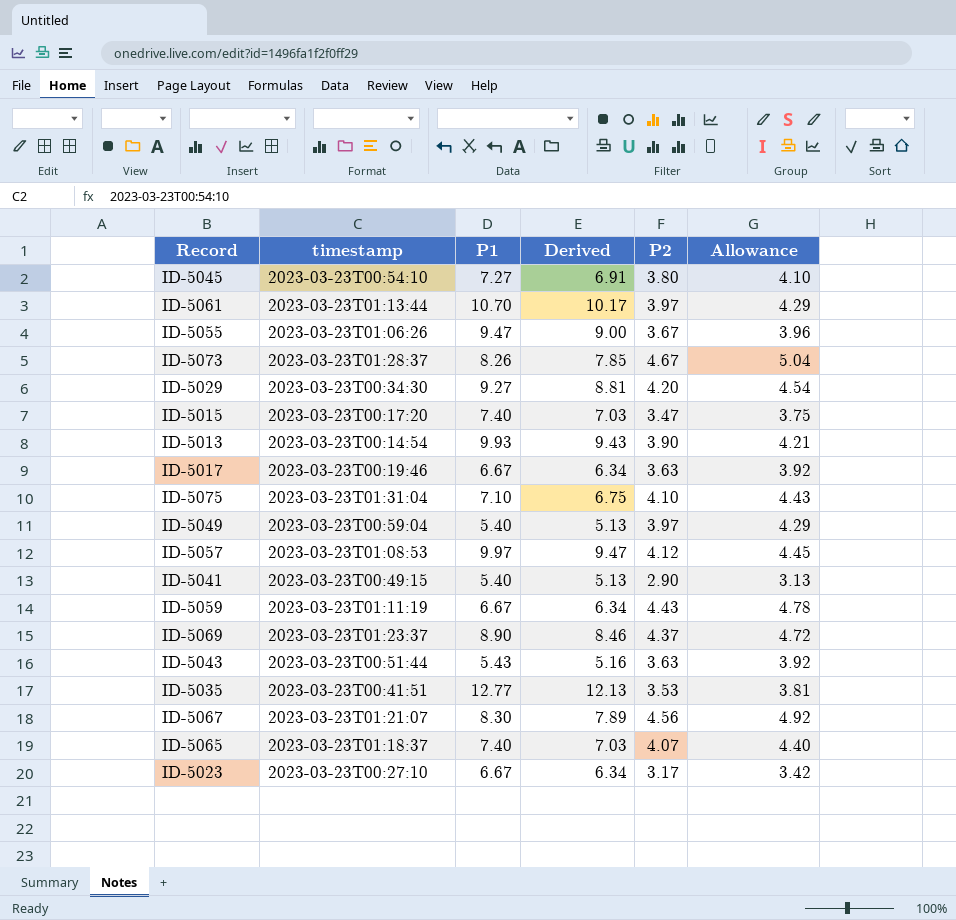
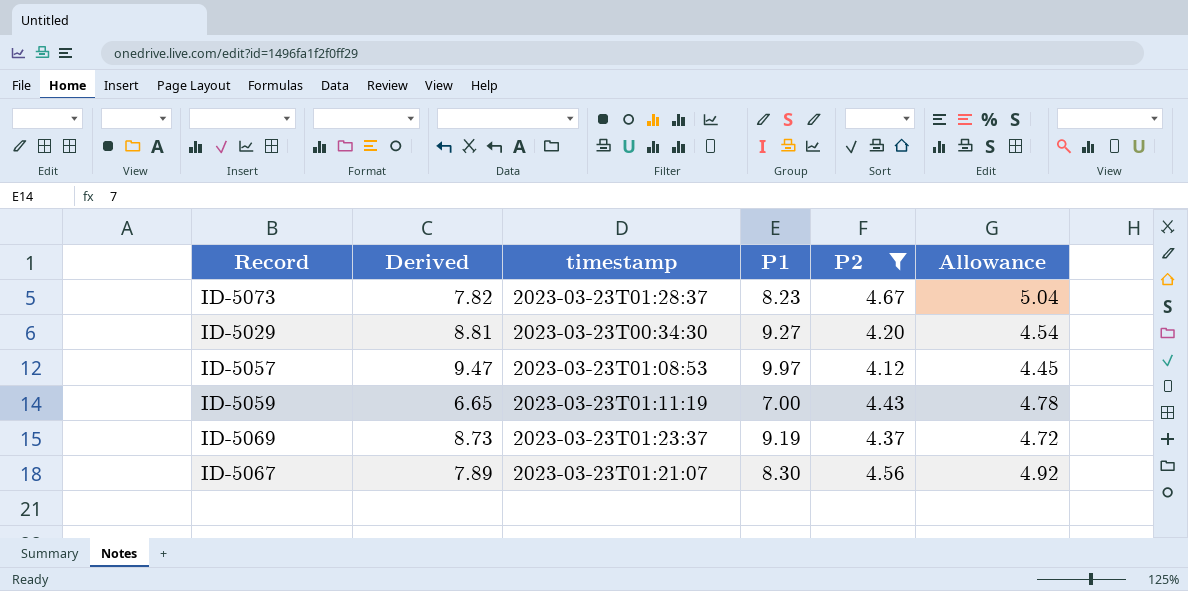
filter: none -> P2 >= 4.12
column Derived | position: 4 -> 2
ID-5073 | Derived: 7.85 -> 7.82
ID-5073 | P1: 8.26 -> 8.23
ID-5059 | Derived: 6.34 -> 6.65
ID-5059 | P1: 6.67 -> 7.00
ID-5069 | Derived: 8.46 -> 8.73
ID-5069 | P1: 8.90 -> 9.19

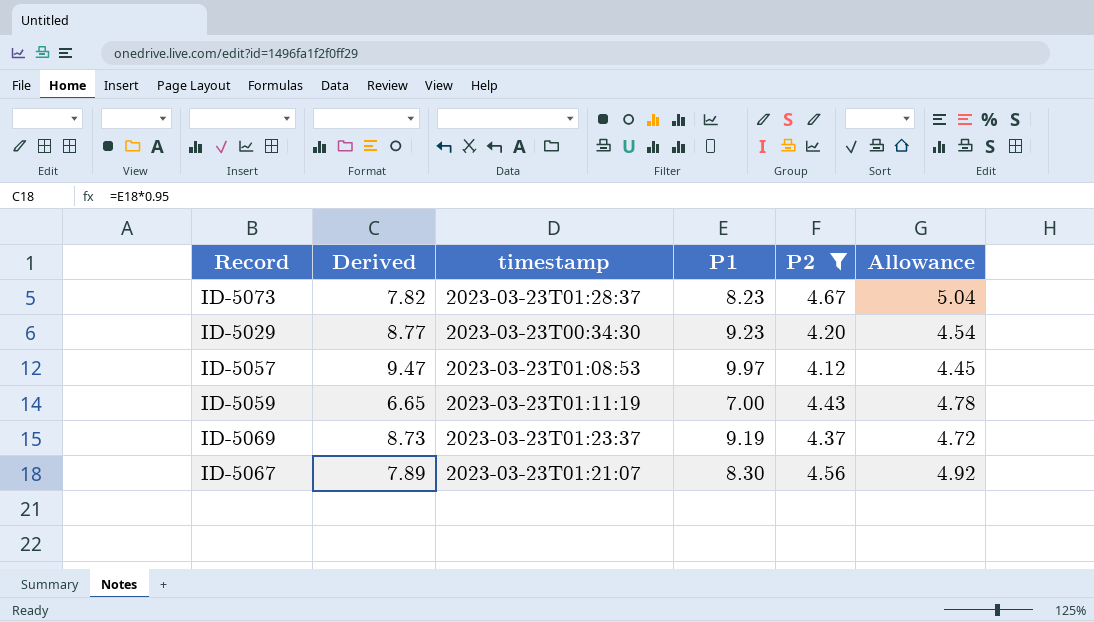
ID-5029 | Derived: 8.81 -> 8.77
ID-5029 | P1: 9.27 -> 9.23

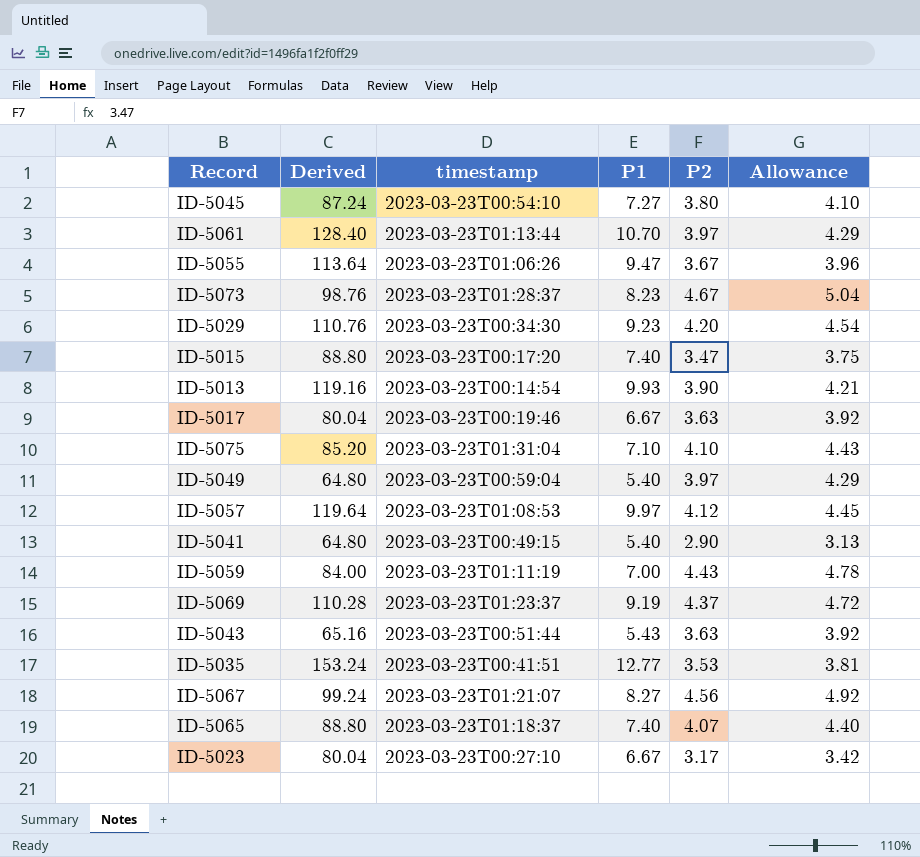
filter: P2 >= 4.12 -> none
column Derived | formula: [P1] * 0.95 -> [P1] * 12
ID-5067 | P1: 8.30 -> 8.27

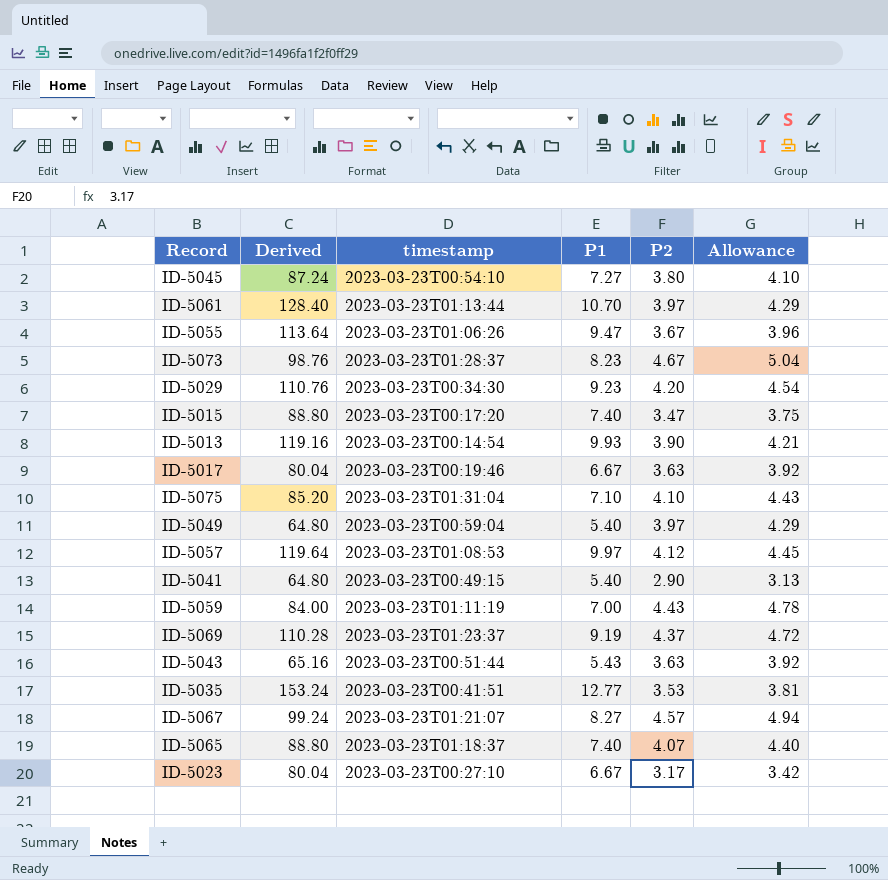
ID-5067 | P2: 4.56 -> 4.57
ID-5067 | Allowance: 4.92 -> 4.94

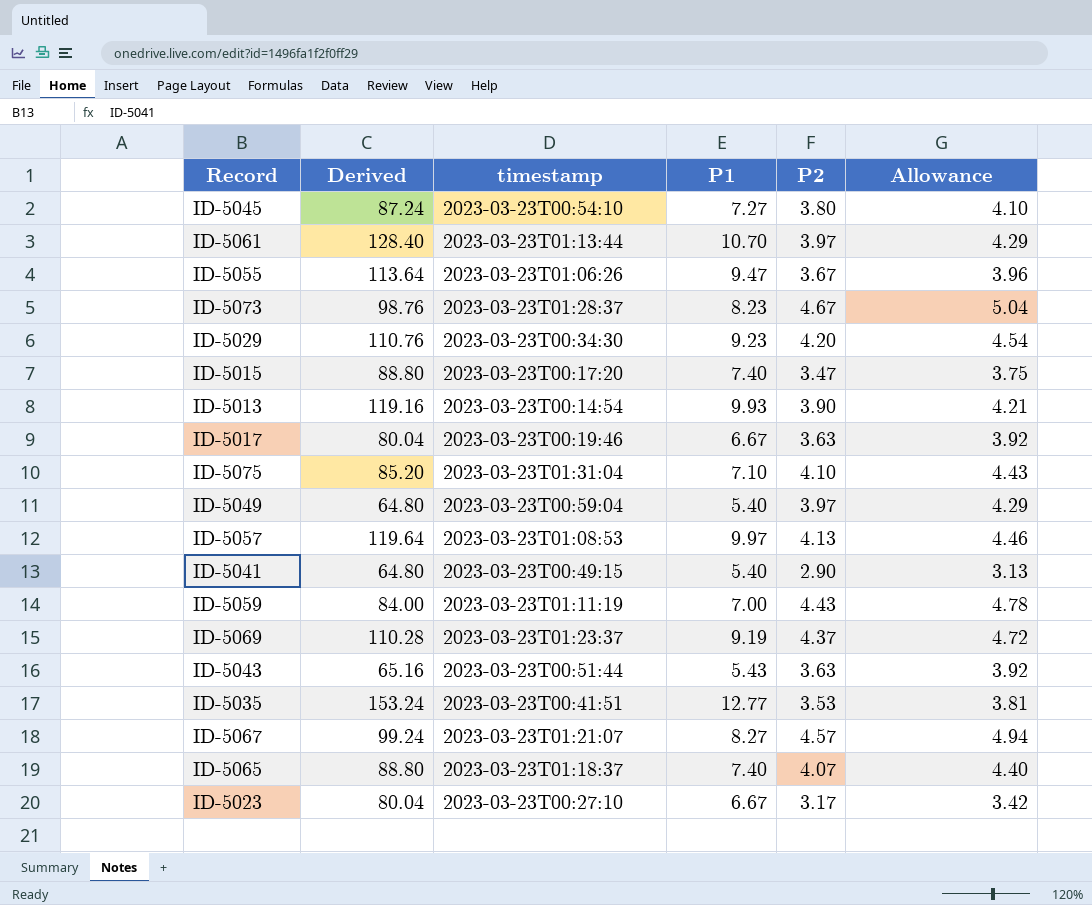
ID-5057 | P2: 4.12 -> 4.13
ID-5057 | Allowance: 4.45 -> 4.46

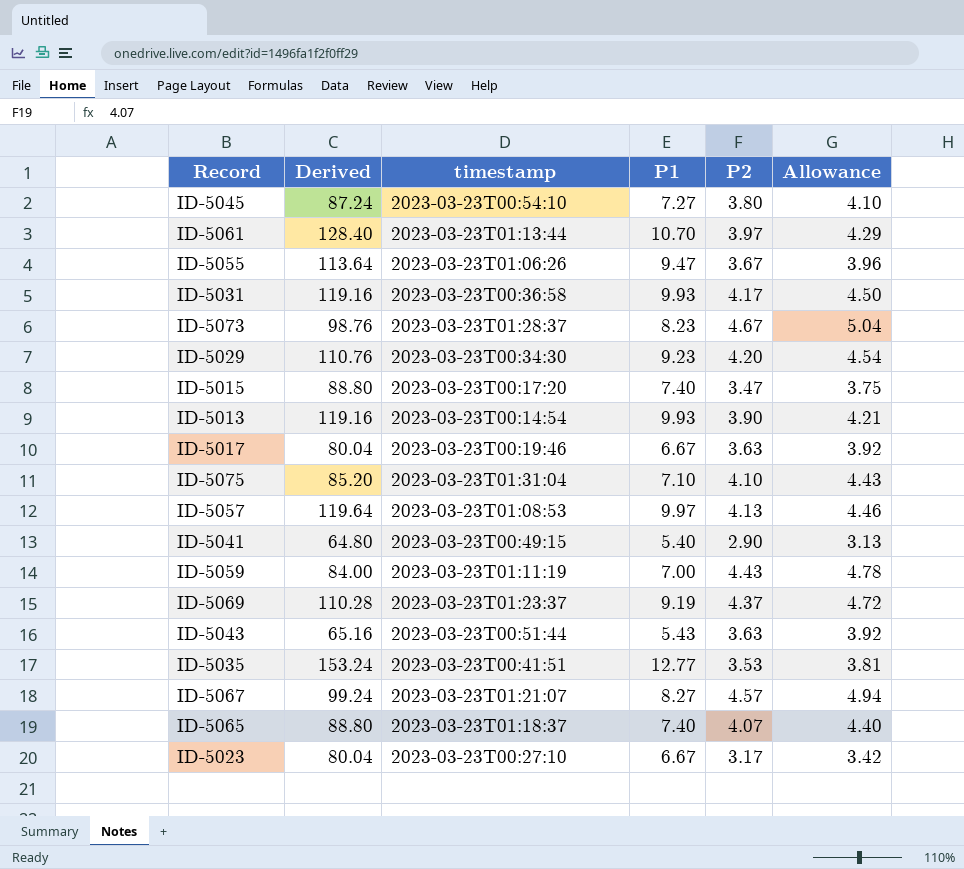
row ID-5049: 64.80 | 2023-03-23T00:59:04 | 5.40 | 3.97 | 4.29 -> none
row ID-5031: none -> 119.16 | 2023-03-23T00:36:58 | 9.93 | 4.17 | 4.50

